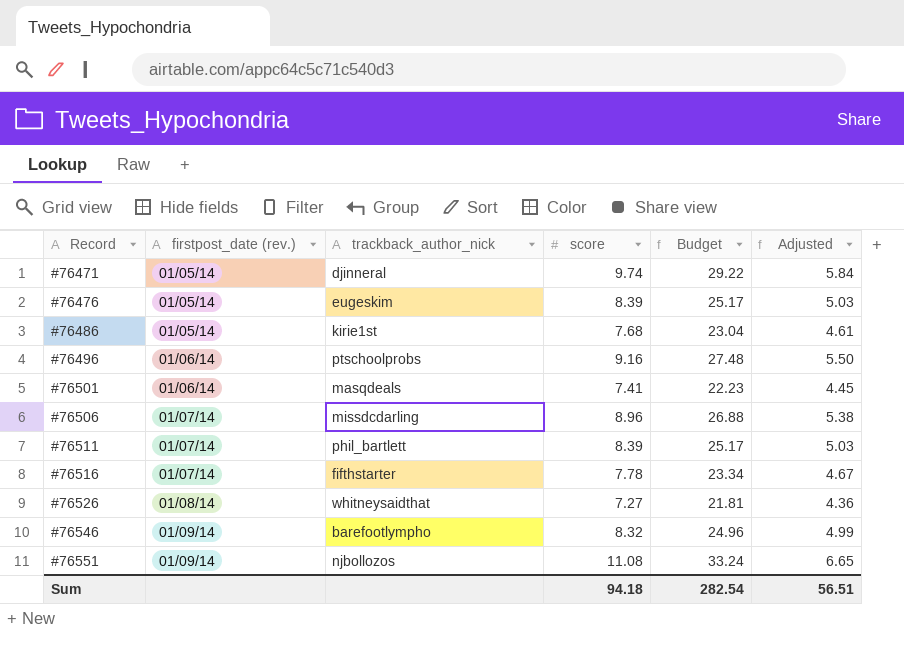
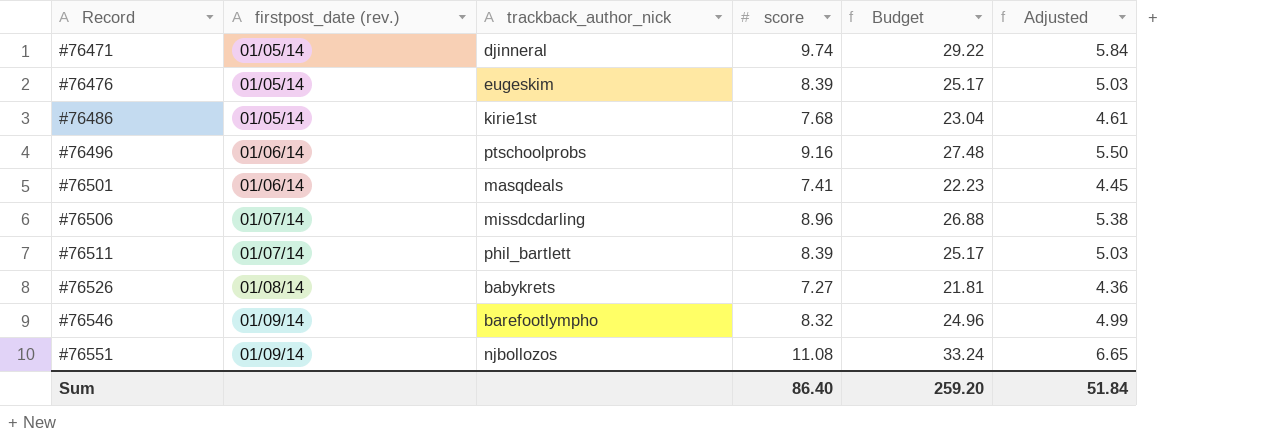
row #76516: 01/07/14 | fifthstarter | 7.78 | 23.34 | 4.67 -> none
#76526 | trackback_author_nick: whitneysaidthat -> babykrets
Sum | score: 94.18 -> 86.40
Sum | Budget: 282.54 -> 259.20
Sum | Adjusted: 56.51 -> 51.84

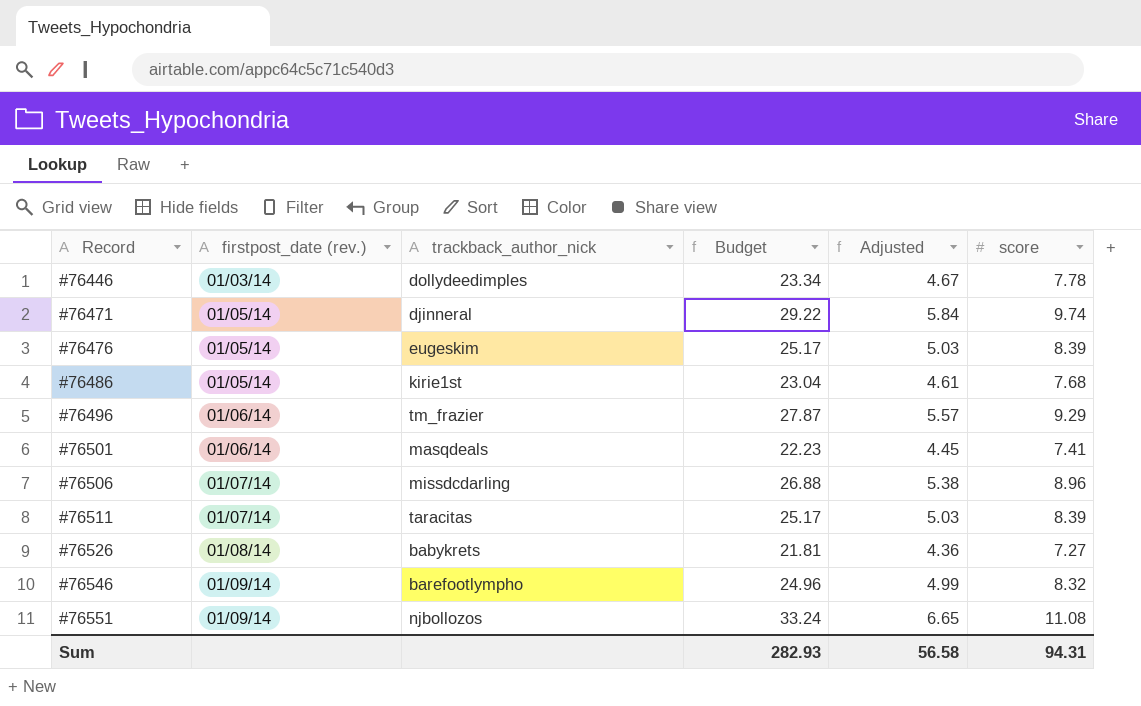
column score | position: 4 -> 6
row #76446: none -> 01/03/14 | dollydeedimples | 23.34 | 4.67 | 7.78
#76496 | trackback_author_nick: ptschoolprobs -> tm_frazier
#76496 | Budget: 27.48 -> 27.87
#76496 | Adjusted: 5.50 -> 5.57
#76496 | score: 9.16 -> 9.29
#76511 | trackback_author_nick: phil_bartlett -> taracitas
Sum | Budget: 259.20 -> 282.93
Sum | Adjusted: 51.84 -> 56.58
Sum | score: 86.40 -> 94.31

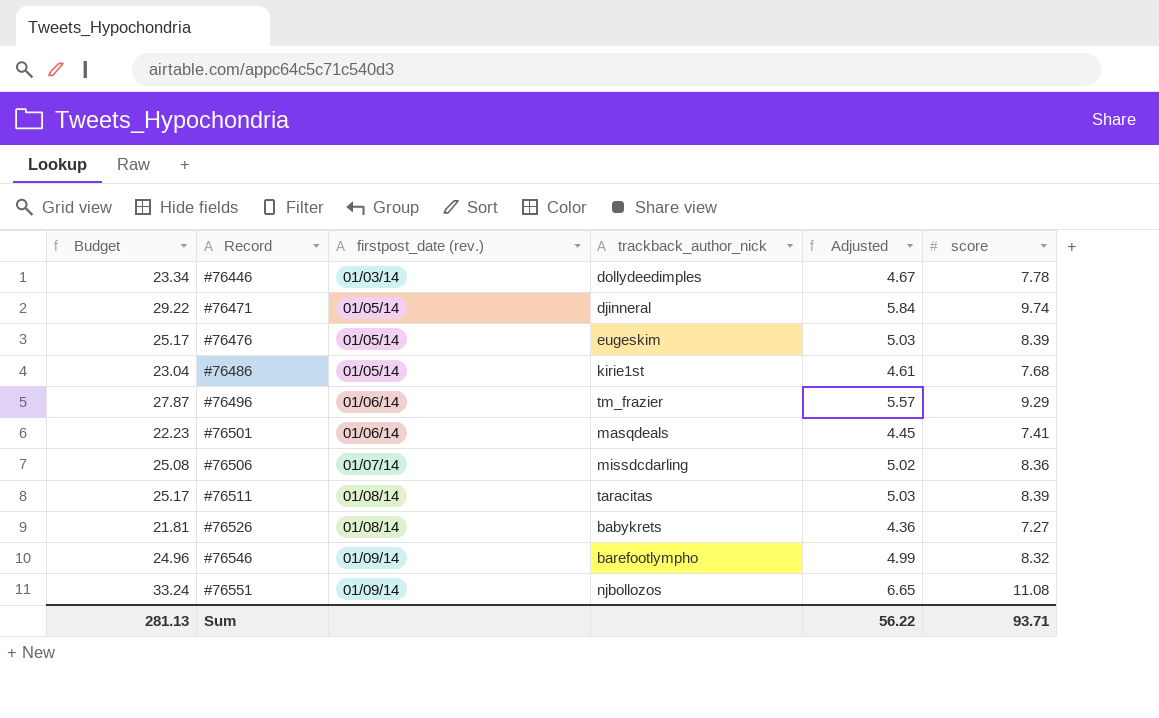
column Budget | position: 4 -> 1
#76506 | Budget: 26.88 -> 25.08
#76506 | Adjusted: 5.38 -> 5.02
#76506 | score: 8.96 -> 8.36
#76511 | firstpost_date (rev.): 01/07/14 -> 01/08/14
Sum | Budget: 282.93 -> 281.13
Sum | Adjusted: 56.58 -> 56.22
Sum | score: 94.31 -> 93.71

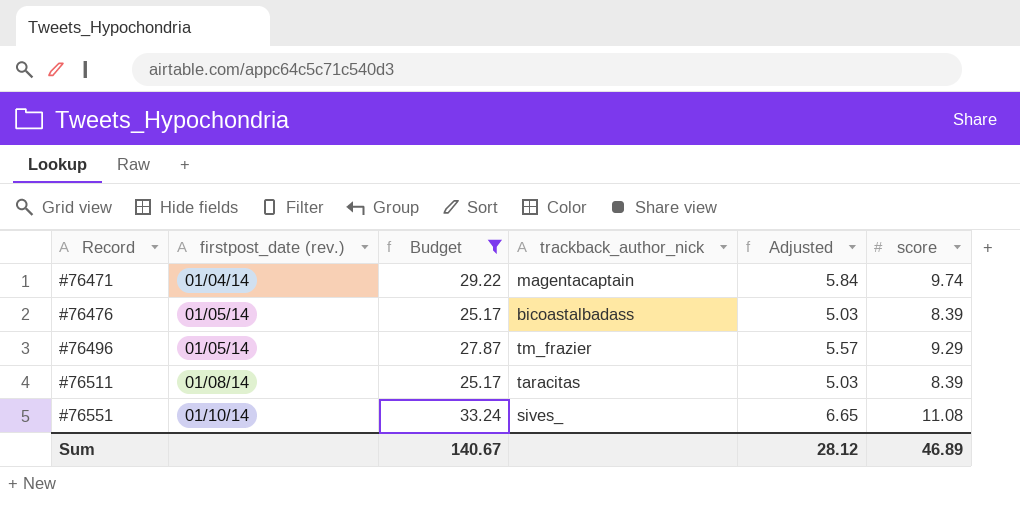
filter: none -> Budget >= 25.17
column Budget | position: 1 -> 3
#76471 | firstpost_date (rev.): 01/05/14 -> 01/04/14
#76471 | trackback_author_nick: djinneral -> magentacaptain
#76476 | trackback_author_nick: eugeskim -> bicoastalbadass
#76496 | firstpost_date (rev.): 01/06/14 -> 01/05/14
#76551 | firstpost_date (rev.): 01/09/14 -> 01/10/14
#76551 | trackback_author_nick: njbollozos -> sives_
Sum | Budget: 281.13 -> 140.67
Sum | Adjusted: 56.22 -> 28.12
Sum | score: 93.71 -> 46.89

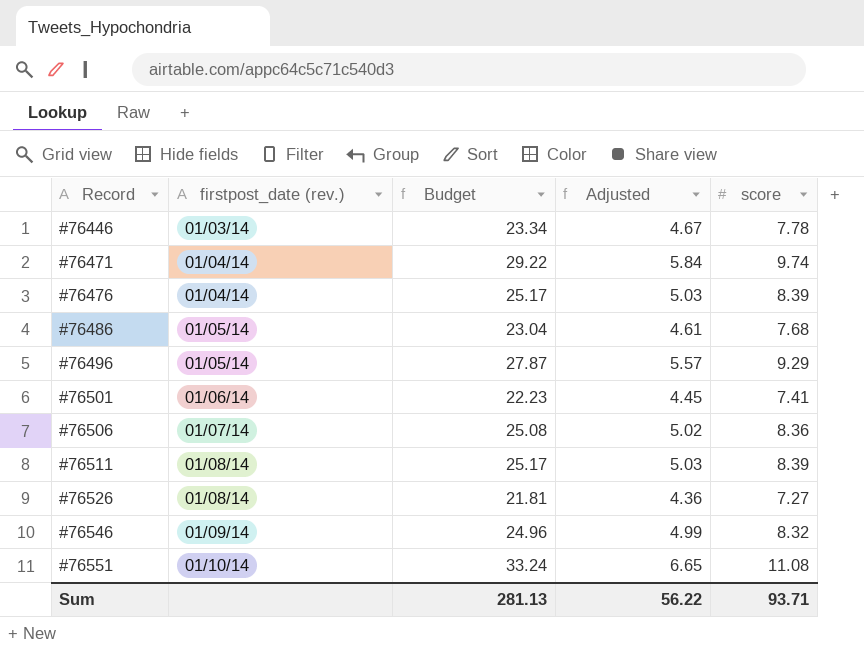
filter: Budget >= 25.17 -> none
column trackback_author_nick | position: 4 -> none
#76476 | firstpost_date (rev.): 01/05/14 -> 01/04/14
Sum | Budget: 140.67 -> 281.13
Sum | Adjusted: 28.12 -> 56.22
Sum | score: 46.89 -> 93.71

